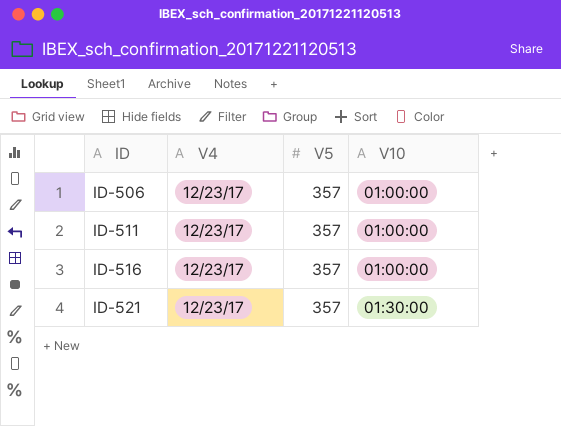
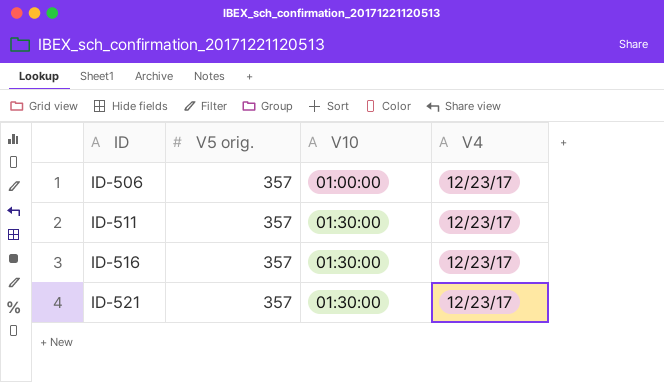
column name: V5 -> V5 orig.
column V4 | position: 2 -> 4
ID-511 | V10: 01:00:00 -> 01:30:00
ID-516 | V10: 01:00:00 -> 01:30:00

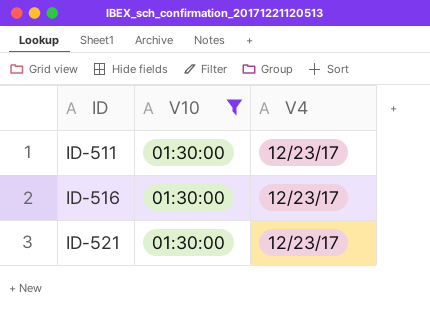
filter: none -> V10 = 01:30:00
column V5 orig. | position: 2 -> none

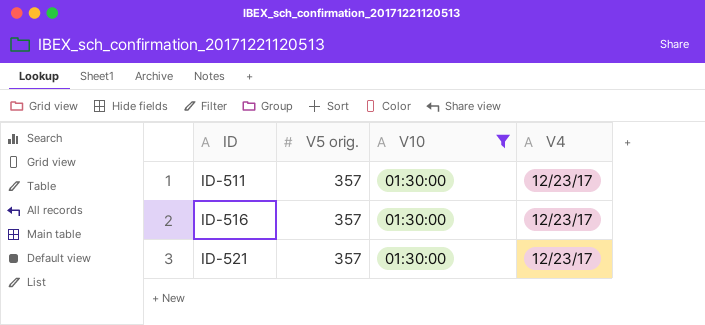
column V5 orig. | position: none -> 2

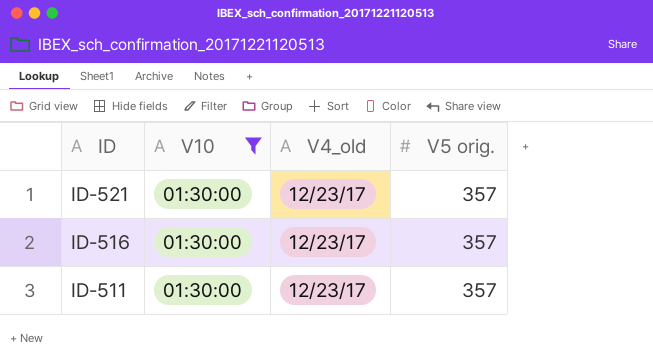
row order: ID ascending -> ID descending
column name: V4 -> V4_old
column V5 orig. | position: 2 -> 4

